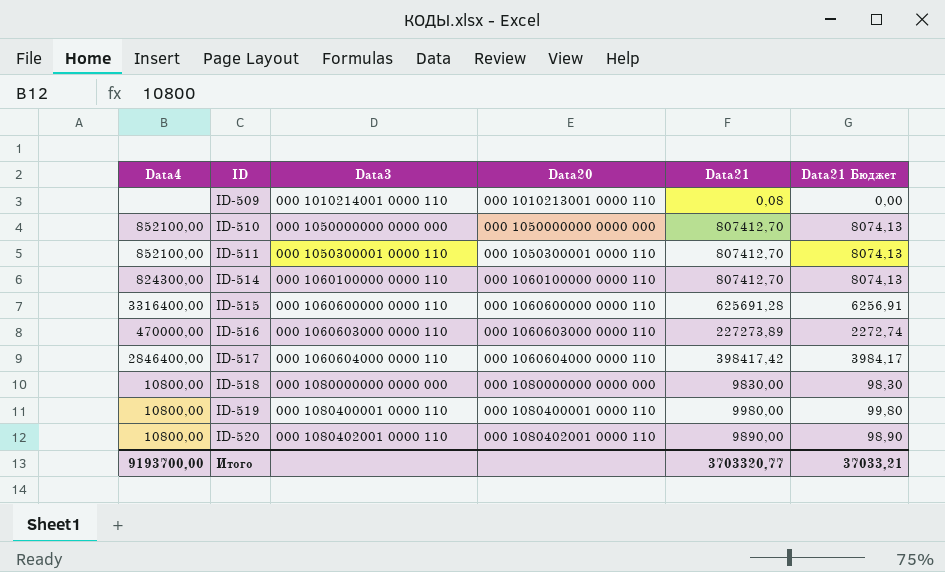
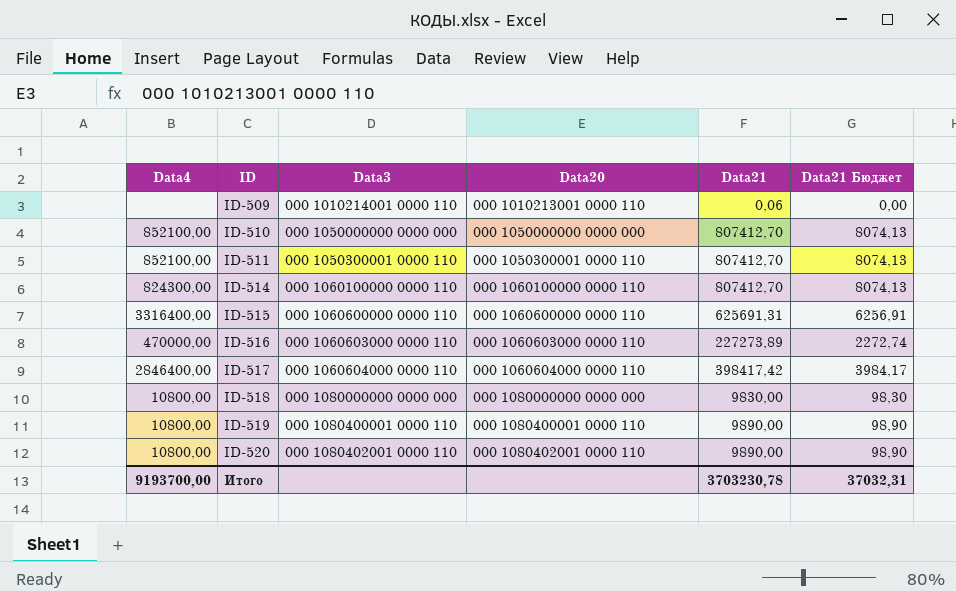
ID-509 | Data21: 0,08 -> 0,06
ID-515 | Data21: 625691,28 -> 625691,31
ID-519 | Data21: 9980,00 -> 9890,00
ID-519 | Data21 Бюджет: 99,80 -> 98,90
Итого | Data21: 3703320,77 -> 3703230,78
Итого | Data21 Бюджет: 37033,21 -> 37032,31

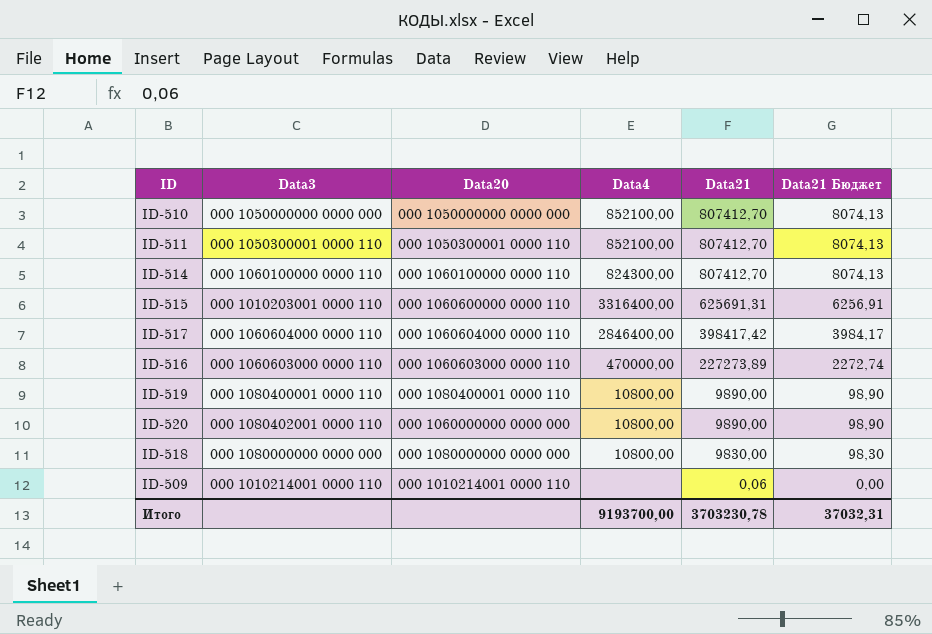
row order: ID ascending -> Data21 descending
column Data4 | position: 1 -> 4
ID-515 | Data3: 000 1060600000 0000 110 -> 000 1010203001 0000 110
ID-520 | Data20: 000 1080402001 0000 110 -> 000 1060000000 0000 000
ID-509 | Data20: 000 1010213001 0000 110 -> 000 1010214001 0000 110

